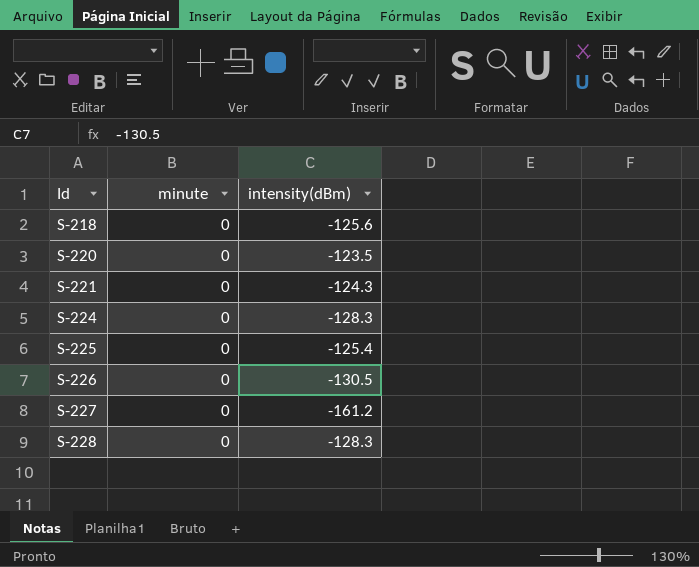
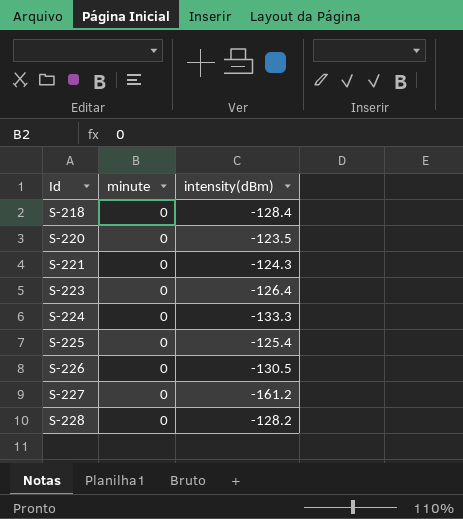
S-218 | intensity(dBm): -125.6 -> -128.4
row S-223: none -> 0 | -126.4
S-224 | intensity(dBm): -128.3 -> -133.3
S-228 | intensity(dBm): -128.3 -> -128.2

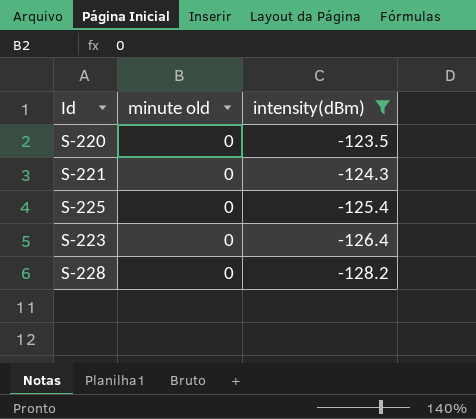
filter: none -> intensity(dBm) >= -128.2
row order: Id ascending -> intensity(dBm) descending
column name: minute -> minute old

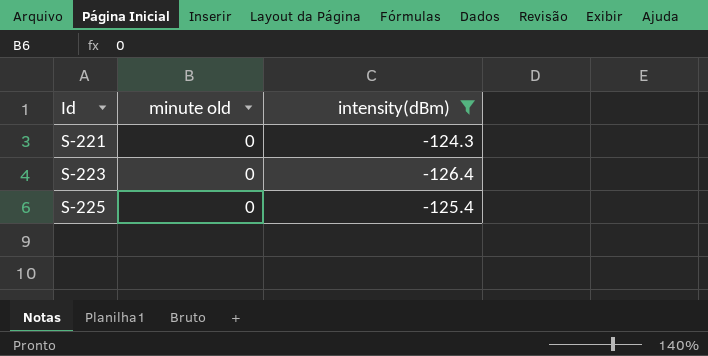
row order: intensity(dBm) descending -> Id ascending
row S-220: 0 | -123.5 -> none
row S-228: 0 | -128.2 -> none

